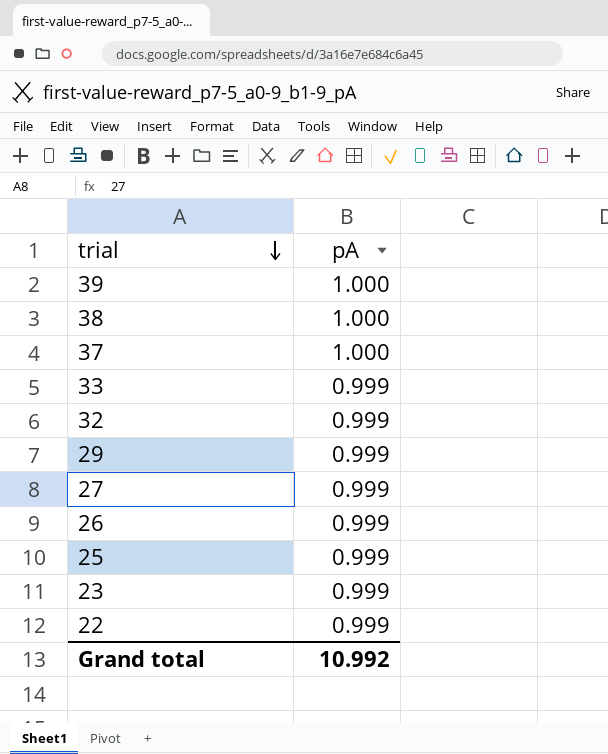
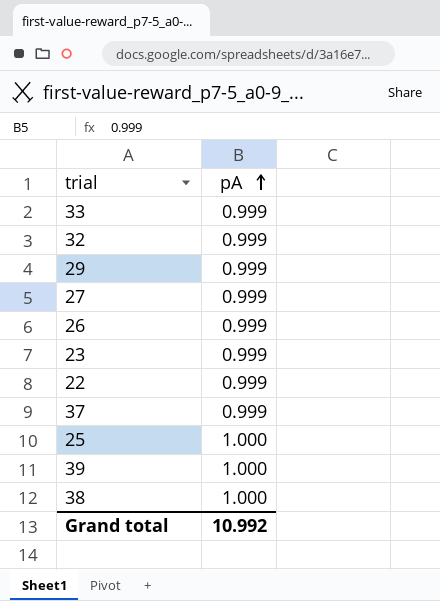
row order: trial descending -> pA ascending
37 | pA: 1.000 -> 0.999
25 | pA: 0.999 -> 1.000

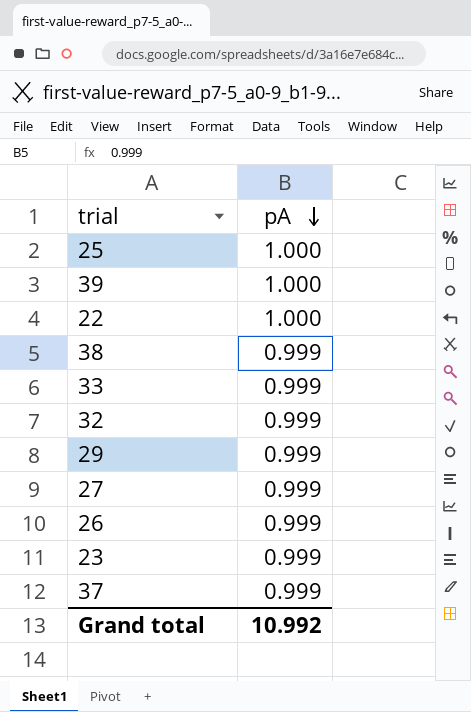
row order: pA ascending -> pA descending
22 | pA: 0.999 -> 1.000
38 | pA: 1.000 -> 0.999

